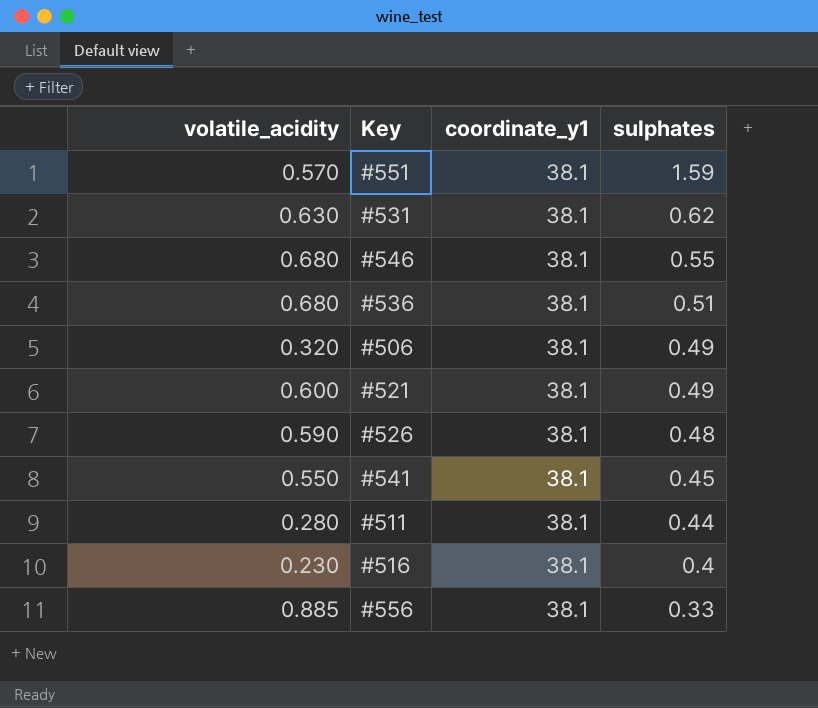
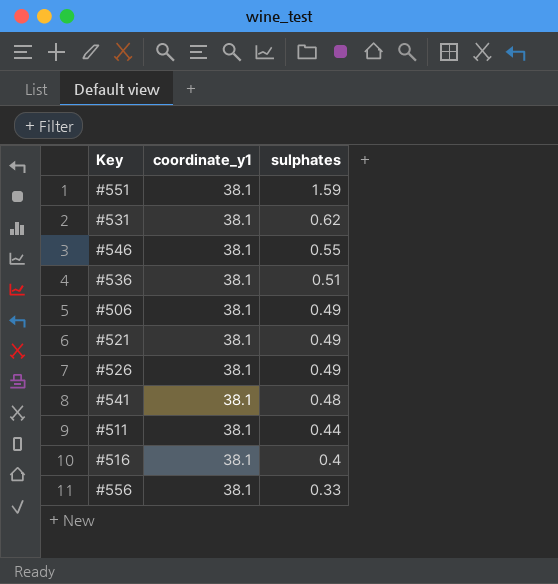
column volatile_acidity | position: 1 -> none
#526 | sulphates: 0.48 -> 0.49
#541 | sulphates: 0.45 -> 0.48

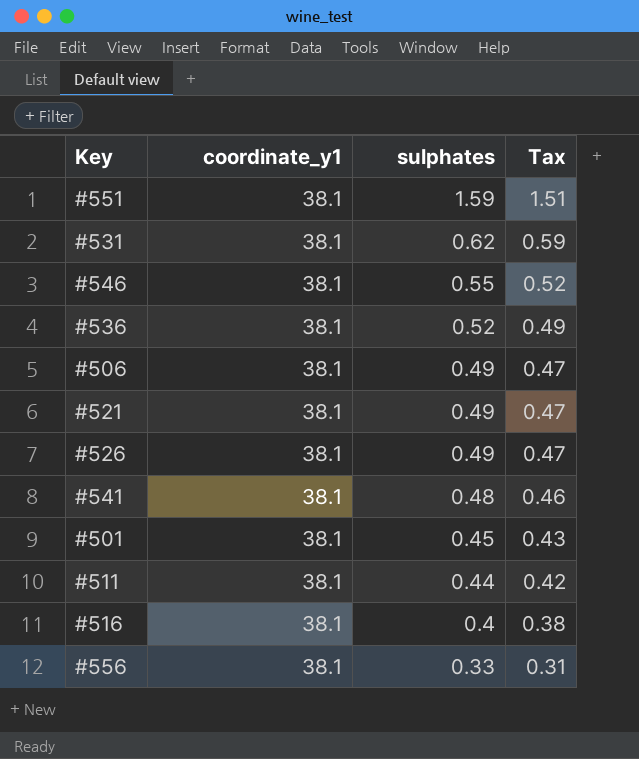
column Tax | formula: none -> [sulphates] * 0.95
#536 | sulphates: 0.51 -> 0.52
row #501: none -> 38.1 | 0.45 | 0.43

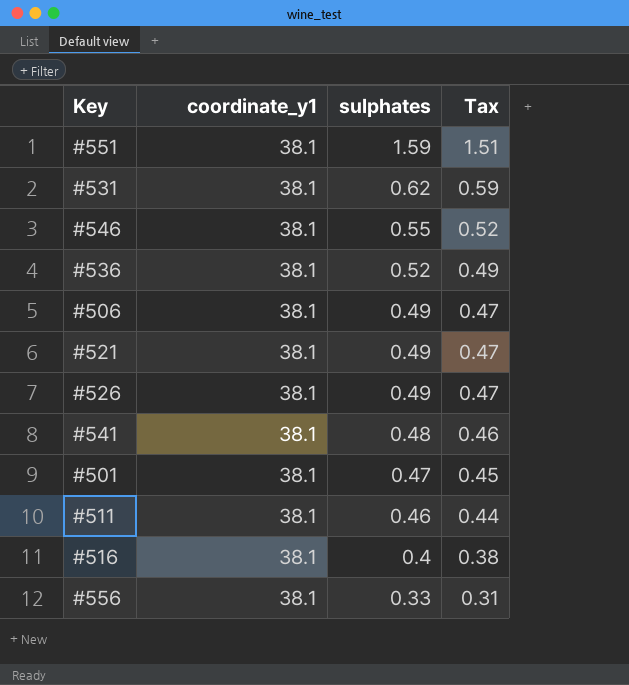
#501 | sulphates: 0.45 -> 0.47
#501 | Tax: 0.43 -> 0.45
#511 | sulphates: 0.44 -> 0.46
#511 | Tax: 0.42 -> 0.44

